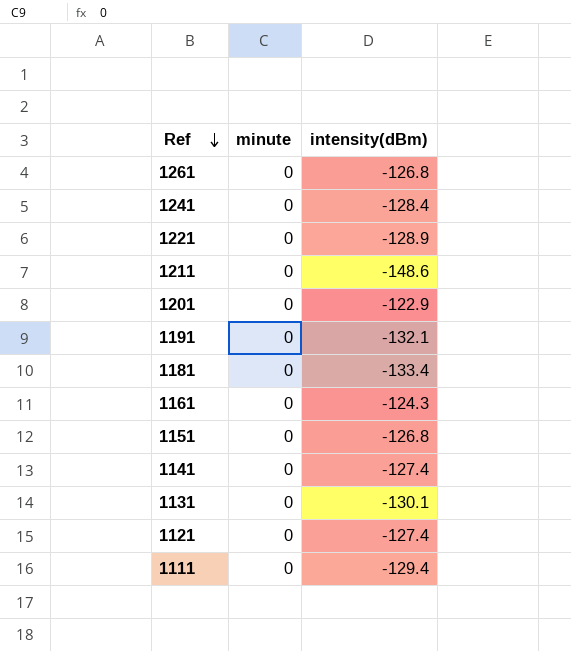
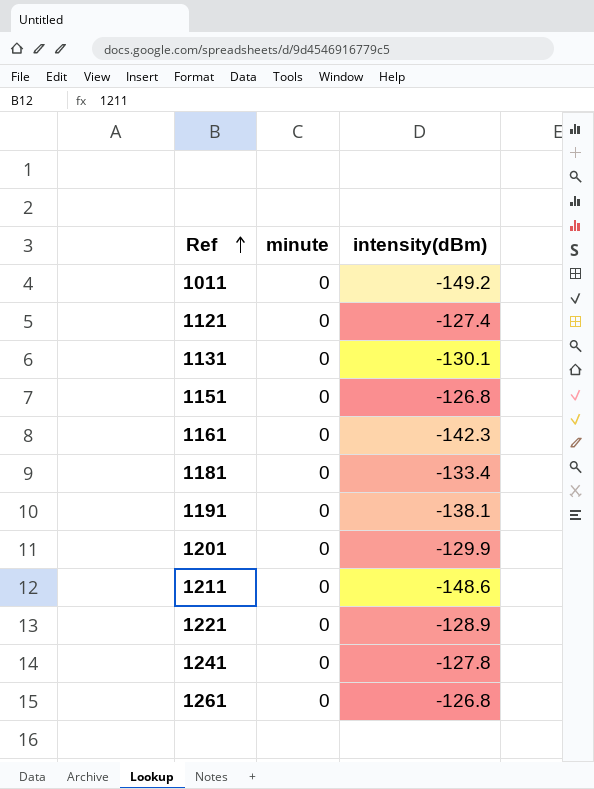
row order: Ref descending -> Ref ascending
row 1141: 0 | -127.4 -> none
row 1111: 0 | -129.4 -> none
row 1011: none -> 0 | -149.2
1161 | intensity(dBm): -124.3 -> -142.3
1191 | intensity(dBm): -132.1 -> -138.1
1201 | intensity(dBm): -122.9 -> -129.9
1241 | intensity(dBm): -128.4 -> -127.8

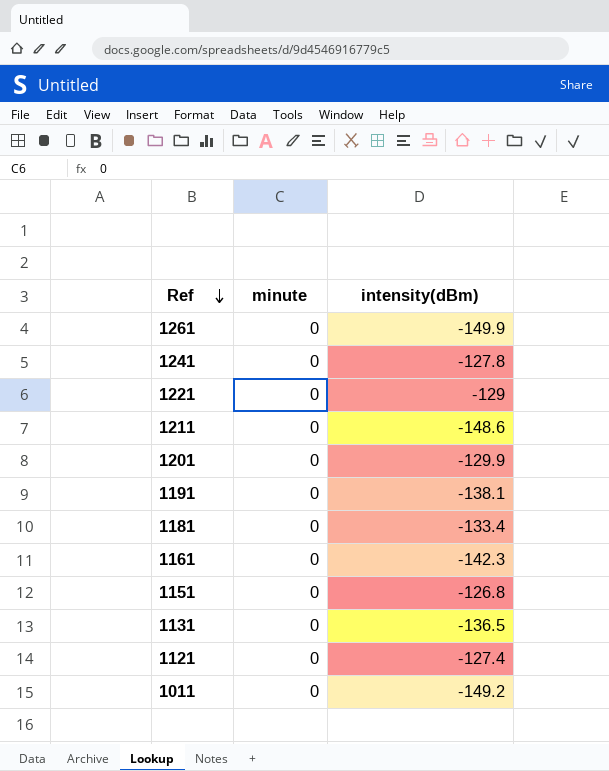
row order: Ref ascending -> Ref descending
1261 | intensity(dBm): -126.8 -> -149.9
1221 | intensity(dBm): -128.9 -> -129
1131 | intensity(dBm): -130.1 -> -136.5

